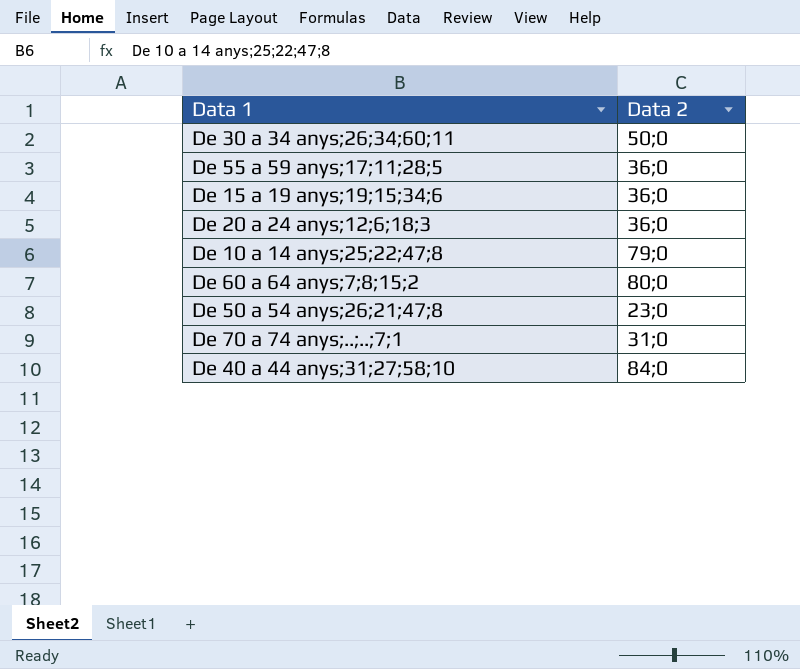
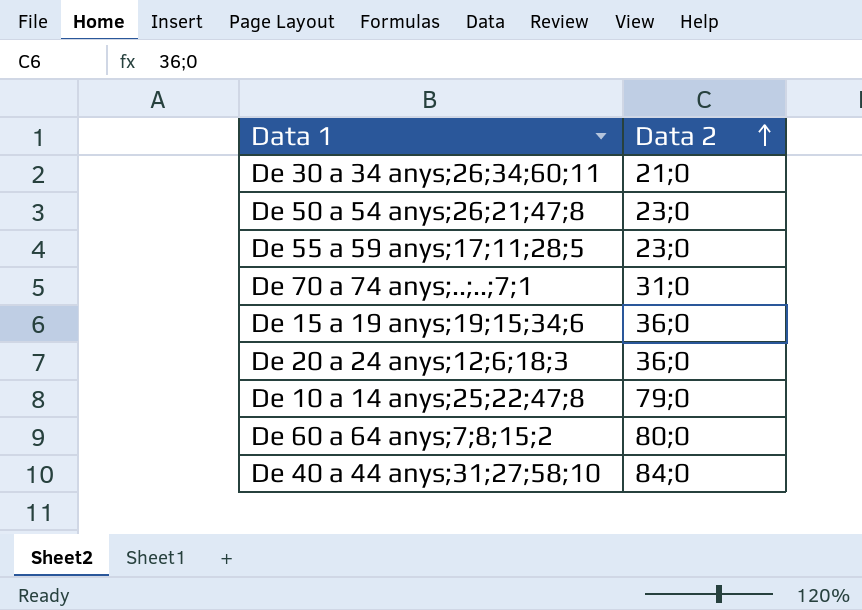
row order: none -> Data 2 ascending
De 30 a 34 anys;26;34;60;11 | Data 2: 50;0 -> 21;0
De 55 a 59 anys;17;11;28;5 | Data 2: 36;0 -> 23;0

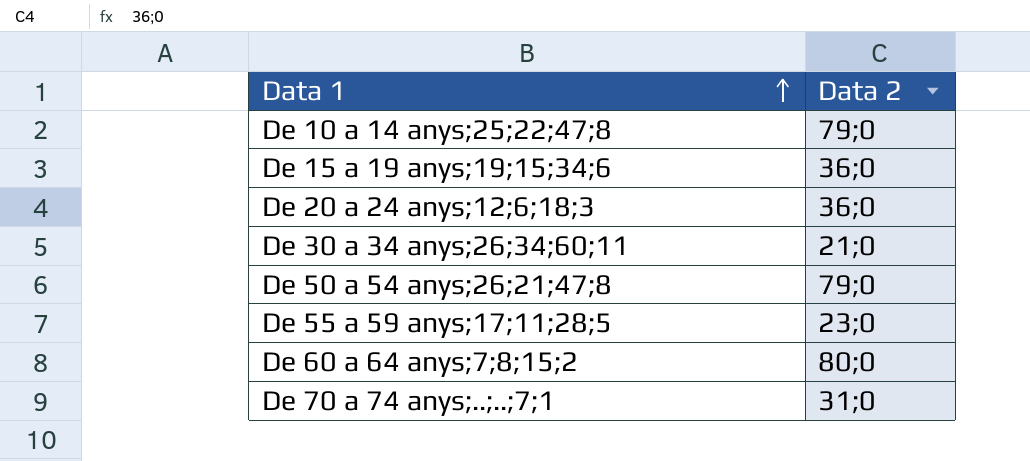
row order: Data 2 ascending -> Data 1 ascending
row De 40 a 44 anys;31;27;58;10: 84;0 -> none
De 50 a 54 anys;26;21;47;8 | Data 2: 23;0 -> 79;0

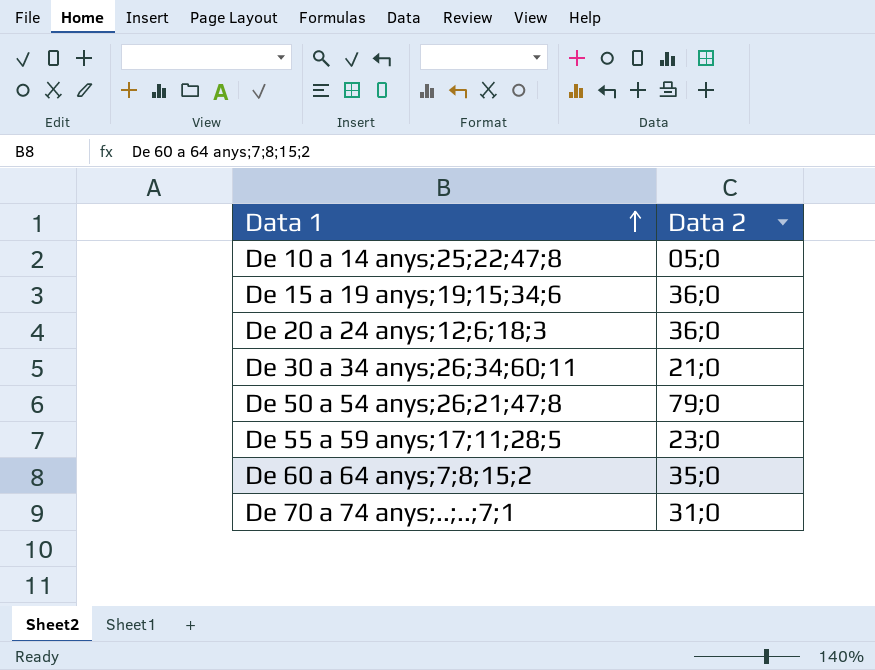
De 10 a 14 anys;25;22;47;8 | Data 2: 79;0 -> 05;0
De 60 a 64 anys;7;8;15;2 | Data 2: 80;0 -> 35;0

